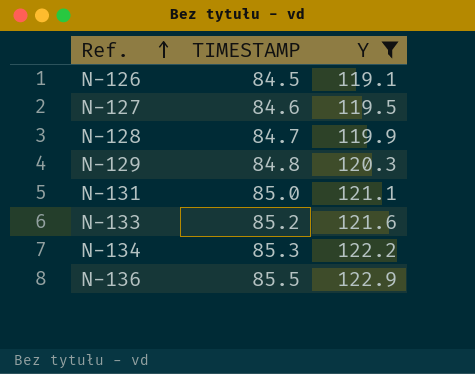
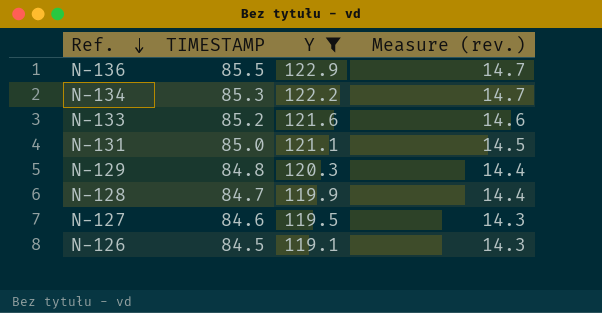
row order: Ref. ascending -> Ref. descending
column Measure (rev.) | formula: none -> [Y] * 0.12

